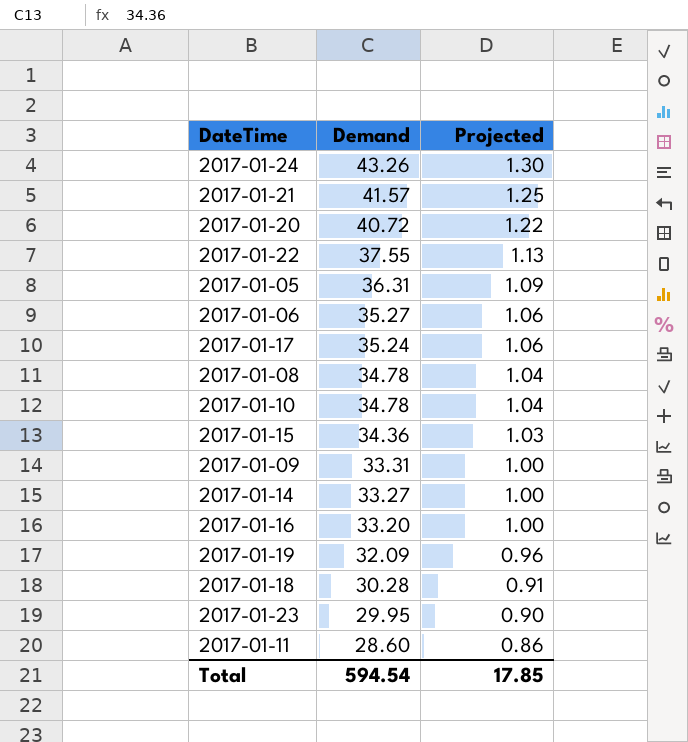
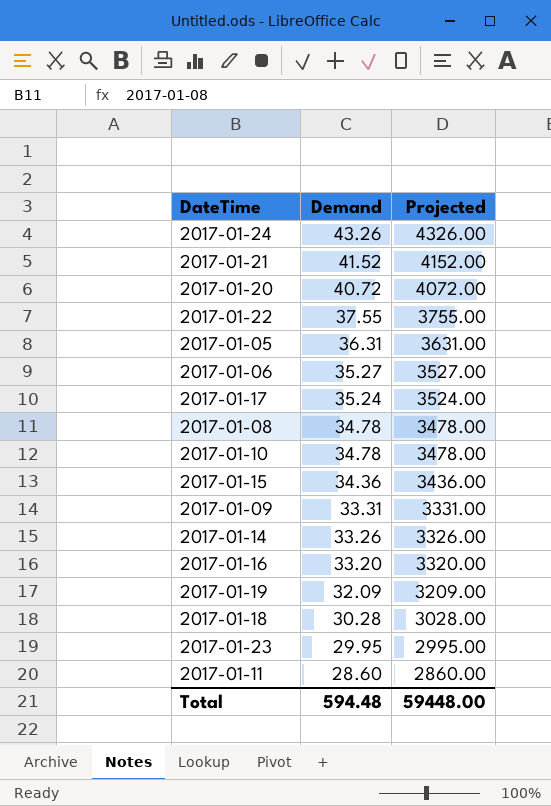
column Projected | formula: [Demand] * 0.03 -> [Demand] * 100
2017-01-21 | Demand: 41.57 -> 41.52
2017-01-14 | Demand: 33.27 -> 33.26
Total | Demand: 594.54 -> 594.48
Total | Projected: 17.85 -> 59448.00

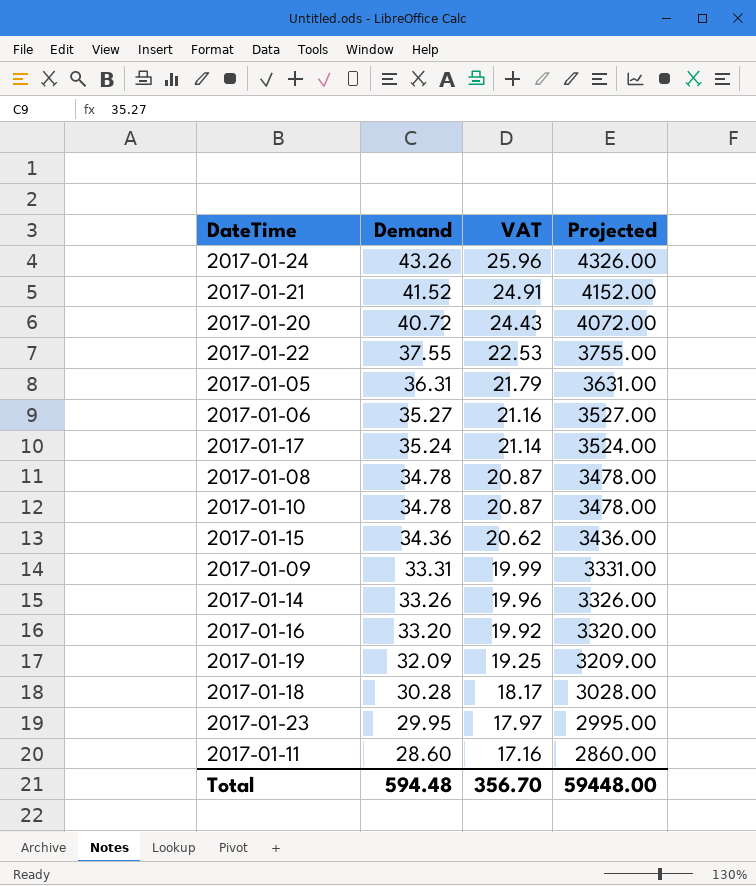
column VAT | formula: none -> [Demand] * 0.6

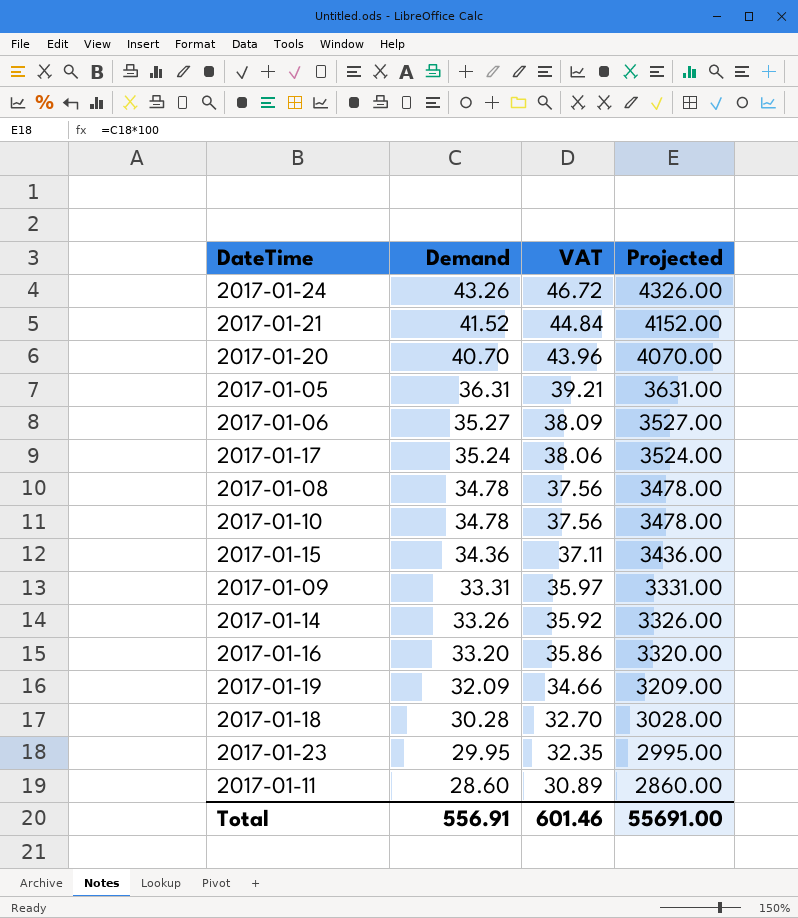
column VAT | formula: [Demand] * 0.6 -> [Demand] * 1.08
row 2017-01-22: 37.55 | 22.53 | 3755.00 -> none
2017-01-20 | Demand: 40.72 -> 40.70
2017-01-20 | Projected: 4072.00 -> 4070.00
Total | Demand: 594.48 -> 556.91
Total | VAT: 356.70 -> 601.46
Total | Projected: 59448.00 -> 55691.00

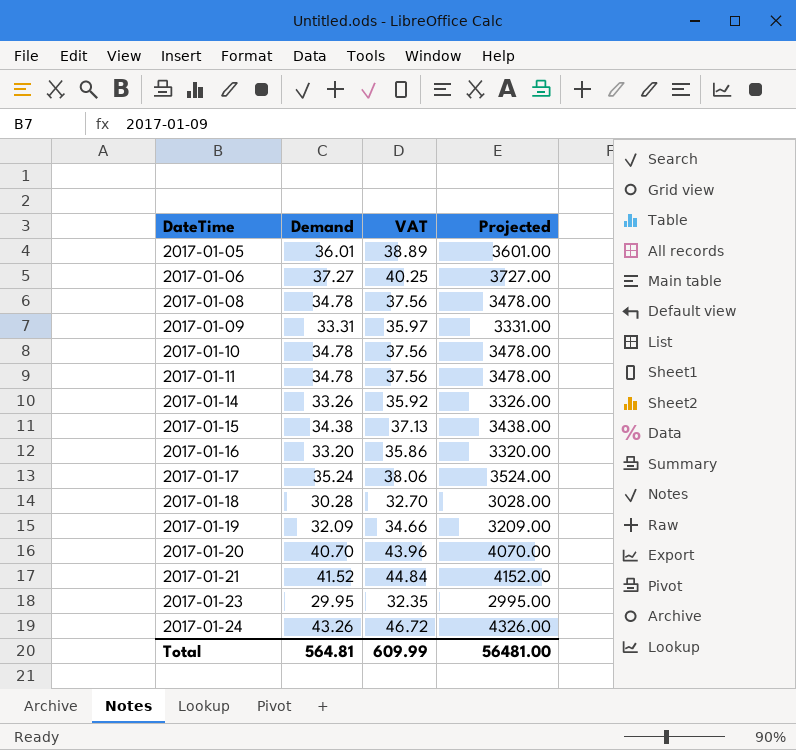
row order: Demand descending -> DateTime ascending
2017-01-05 | Demand: 36.31 -> 36.01
2017-01-05 | VAT: 39.21 -> 38.89
2017-01-05 | Projected: 3631.00 -> 3601.00
2017-01-06 | Demand: 35.27 -> 37.27
2017-01-06 | VAT: 38.09 -> 40.25
2017-01-06 | Projected: 3527.00 -> 3727.00
2017-01-11 | Demand: 28.60 -> 34.78
2017-01-11 | VAT: 30.89 -> 37.56
2017-01-11 | Projected: 2860.00 -> 3478.00
2017-01-15 | Demand: 34.36 -> 34.38
2017-01-15 | VAT: 37.11 -> 37.13
2017-01-15 | Projected: 3436.00 -> 3438.00
Total | Demand: 556.91 -> 564.81
Total | VAT: 601.46 -> 609.99
Total | Projected: 55691.00 -> 56481.00

